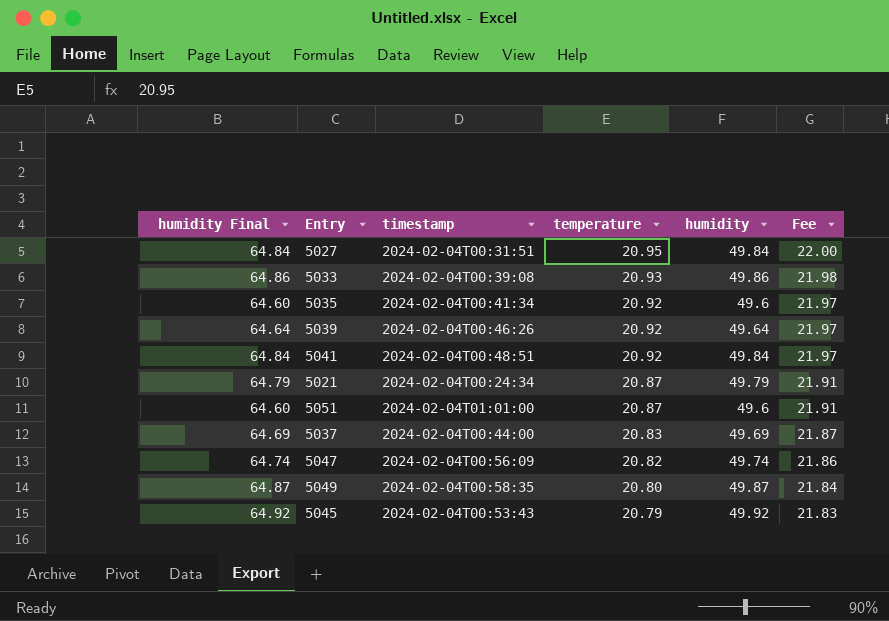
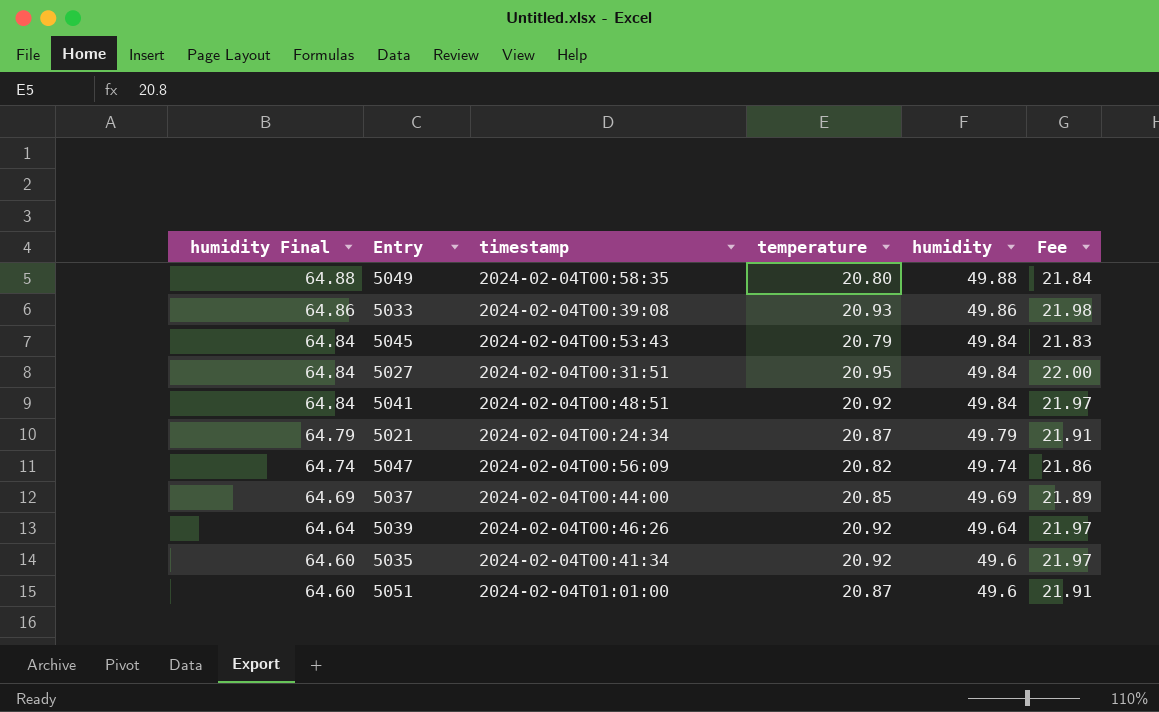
row order: temperature descending -> humidity Final descending
5049 | humidity Final: 64.87 -> 64.88
5049 | humidity: 49.87 -> 49.88
5045 | humidity Final: 64.92 -> 64.84
5045 | humidity: 49.92 -> 49.84
5037 | temperature: 20.83 -> 20.85
5037 | Fee: 21.87 -> 21.89

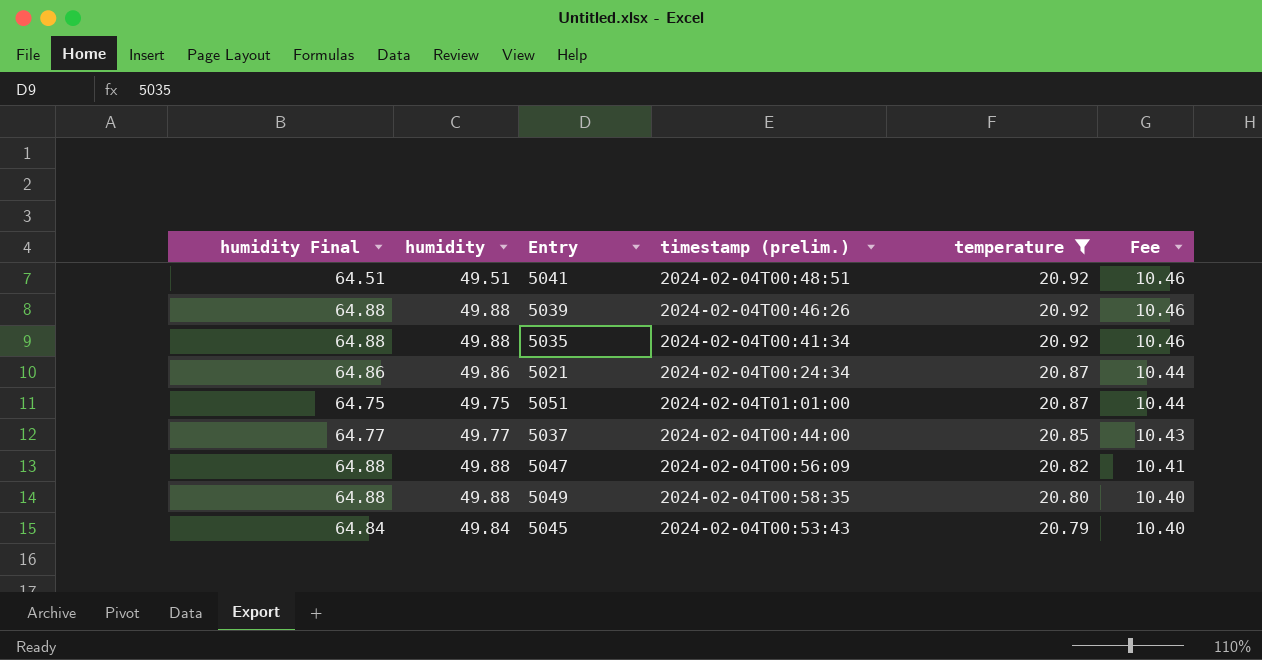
filter: none -> temperature <= 20.92
row order: humidity Final descending -> temperature descending
column humidity | position: 5 -> 2
column name: timestamp -> timestamp (prelim.)
column Fee | formula: [temperature] * 1.05 -> [temperature] * 0.5
5041 | humidity Final: 64.84 -> 64.51
5041 | humidity: 49.84 -> 49.51
5039 | humidity Final: 64.64 -> 64.88
5039 | humidity: 49.64 -> 49.88
5035 | humidity Final: 64.60 -> 64.88
5035 | humidity: 49.6 -> 49.88
5021 | humidity Final: 64.79 -> 64.86
5021 | humidity: 49.79 -> 49.86
5051 | humidity Final: 64.60 -> 64.75
5051 | humidity: 49.6 -> 49.75
5037 | humidity Final: 64.69 -> 64.77
5037 | humidity: 49.69 -> 49.77
5047 | humidity Final: 64.74 -> 64.88
5047 | humidity: 49.74 -> 49.88

